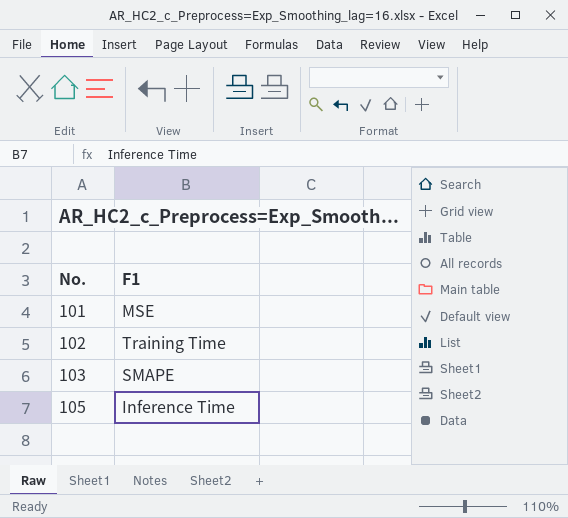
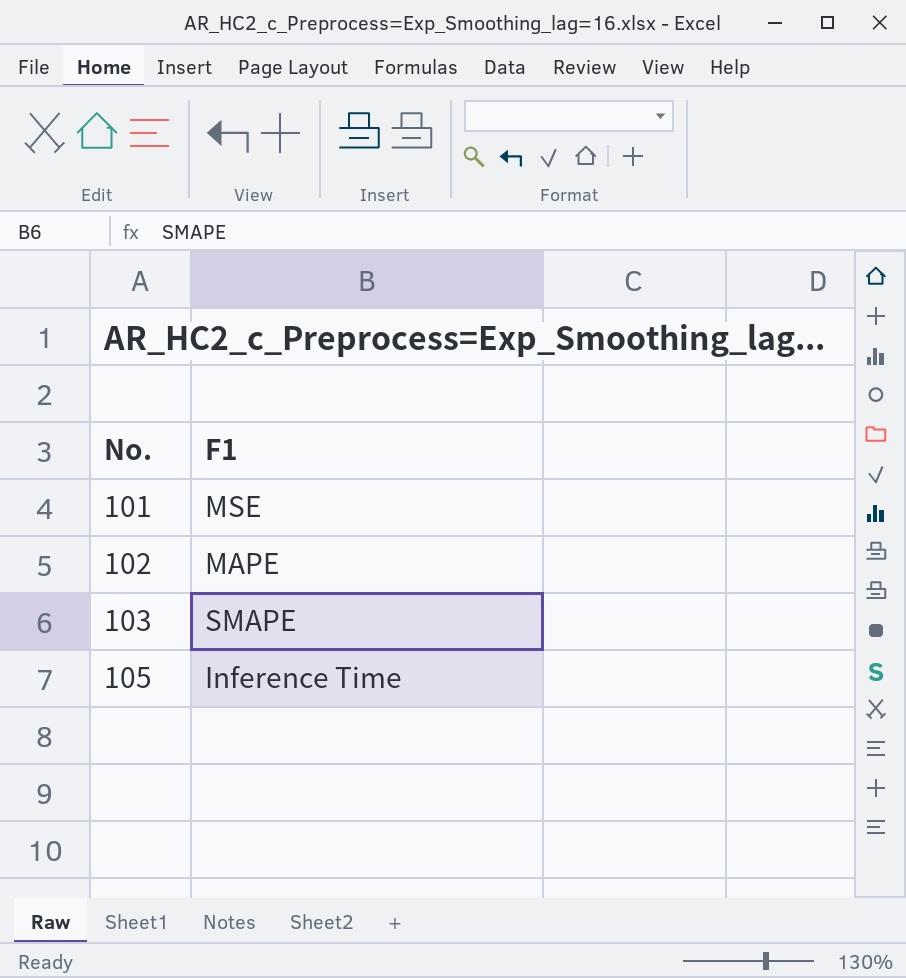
102 | F1: Training Time -> MAPE

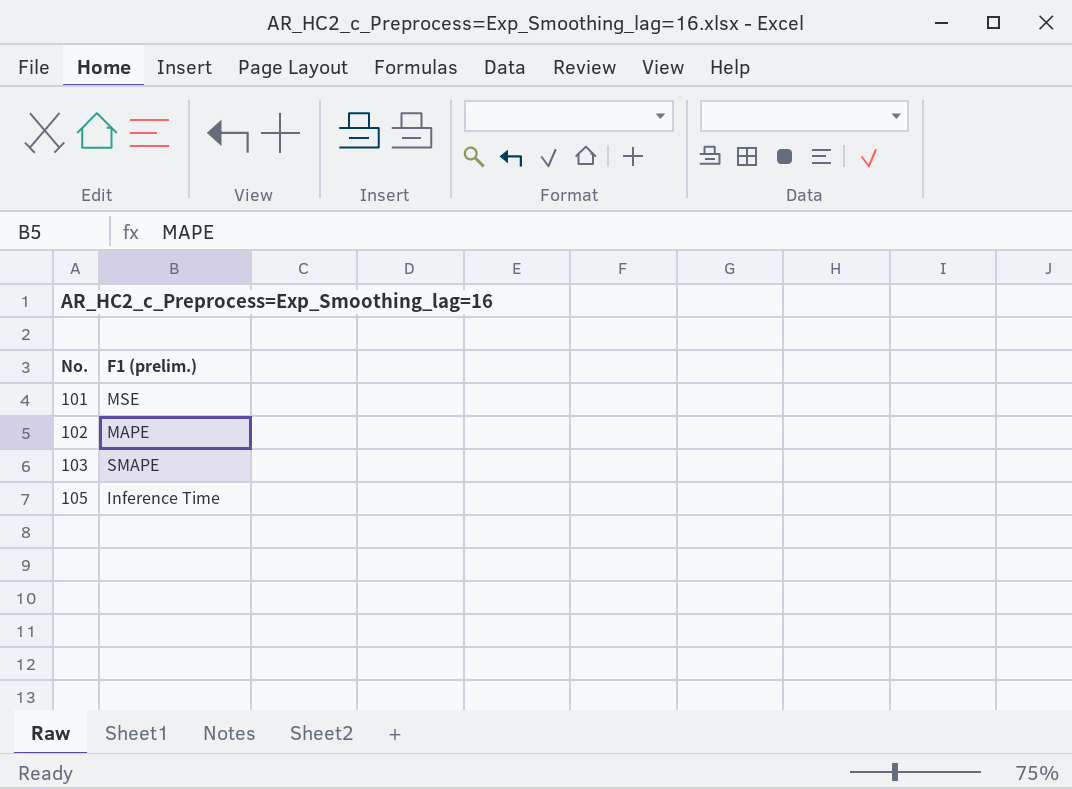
column name: F1 -> F1 (prelim.)

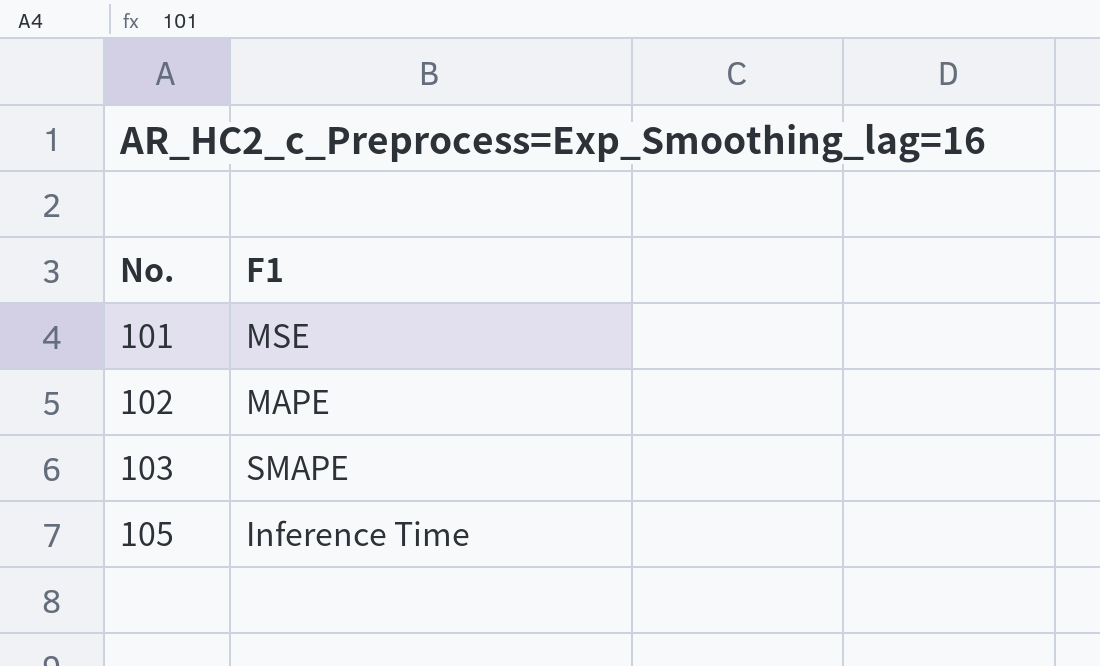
column name: F1 (prelim.) -> F1

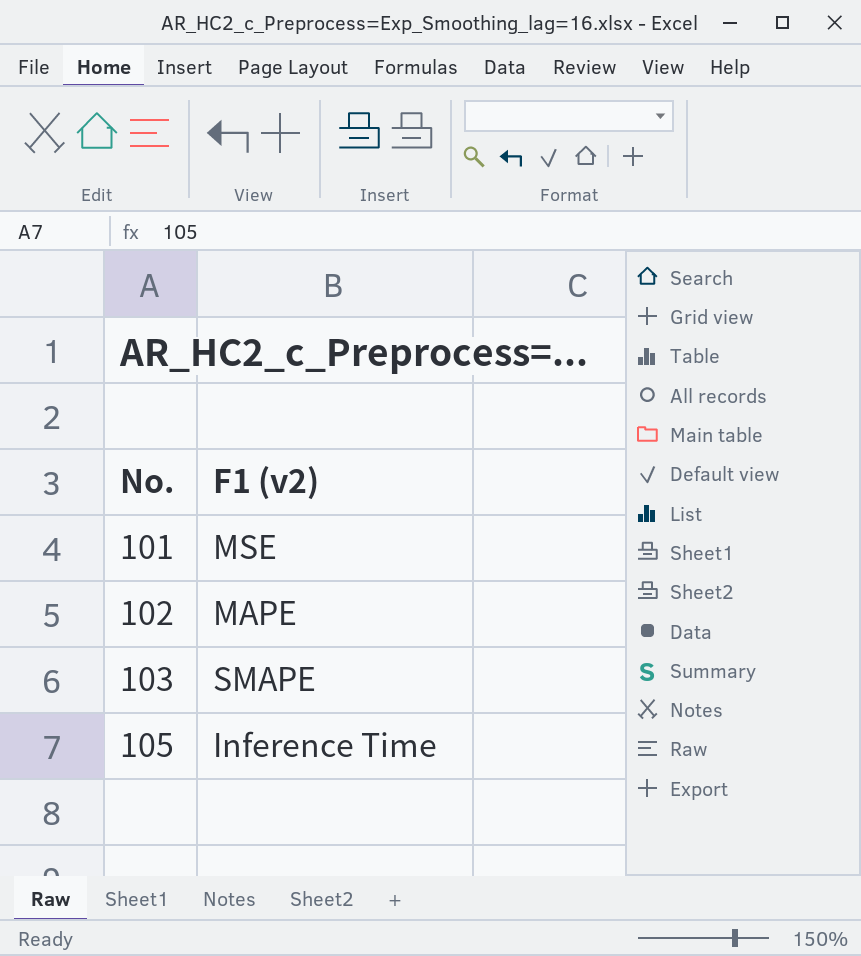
column name: F1 -> F1 (v2)

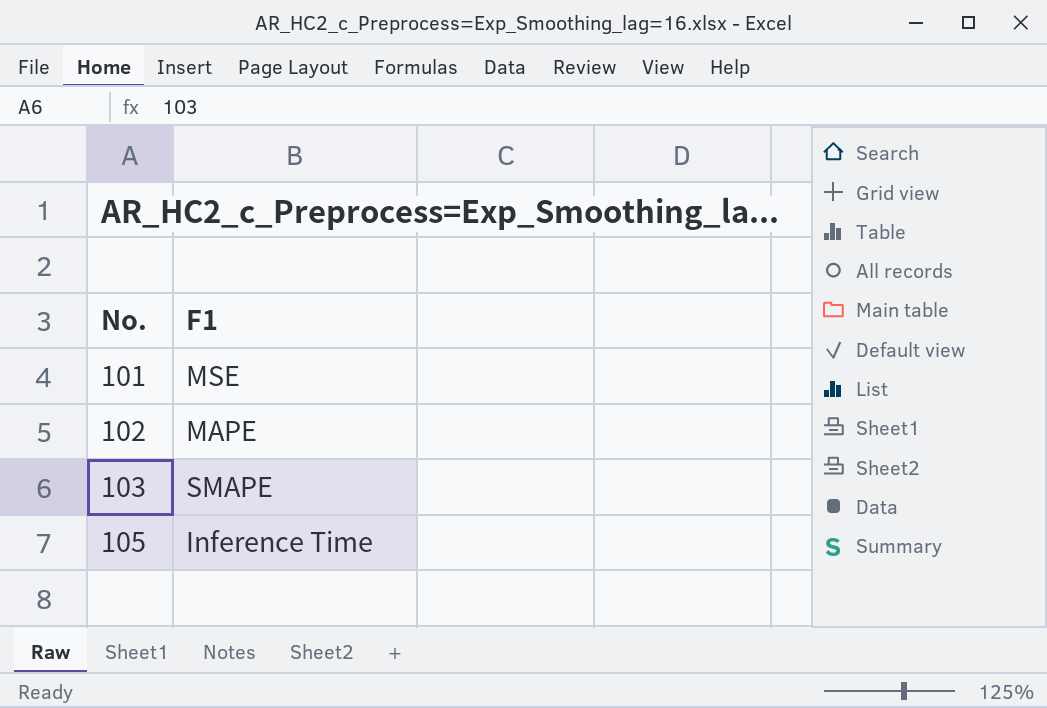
column name: F1 (v2) -> F1

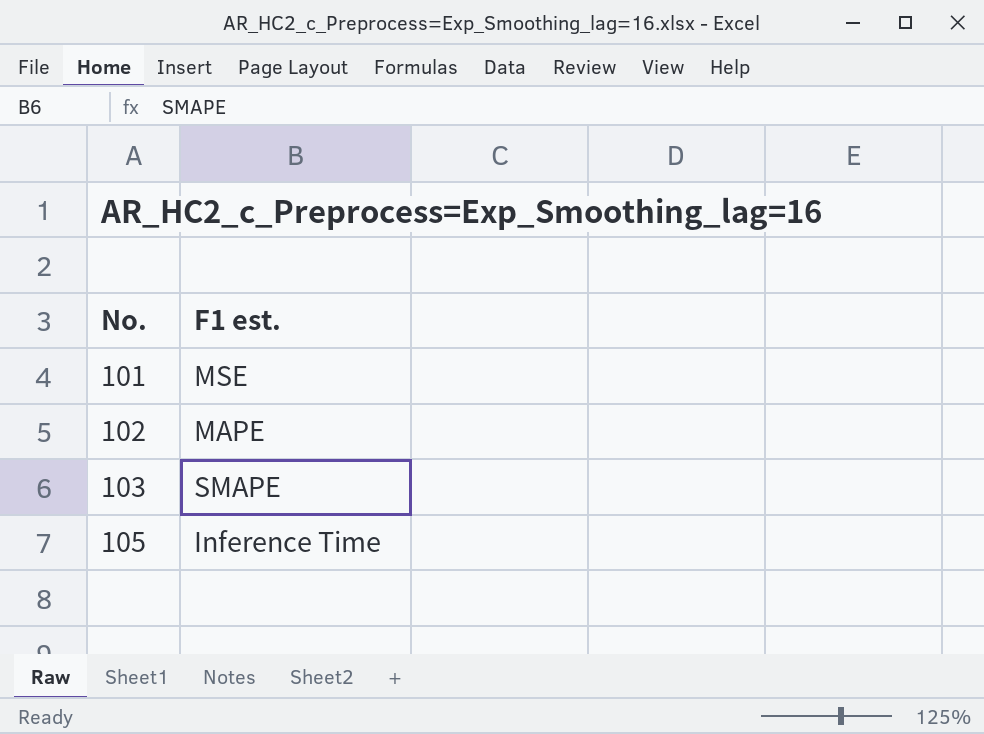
column name: F1 -> F1 est.

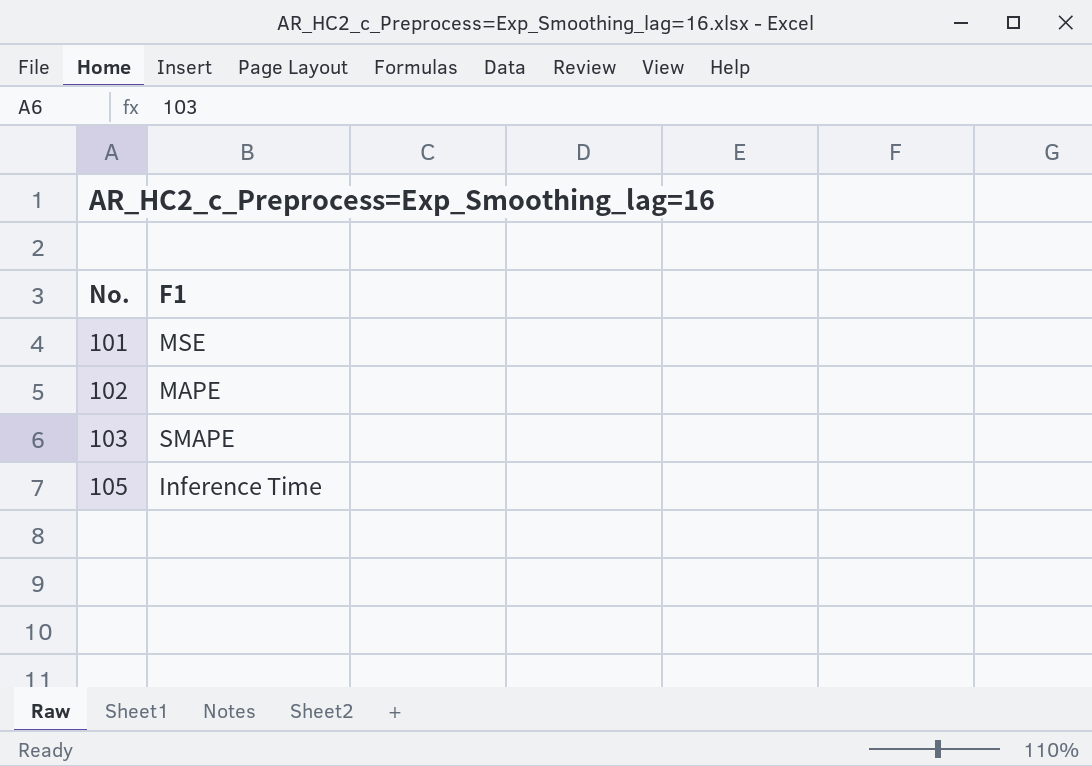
column name: F1 est. -> F1

